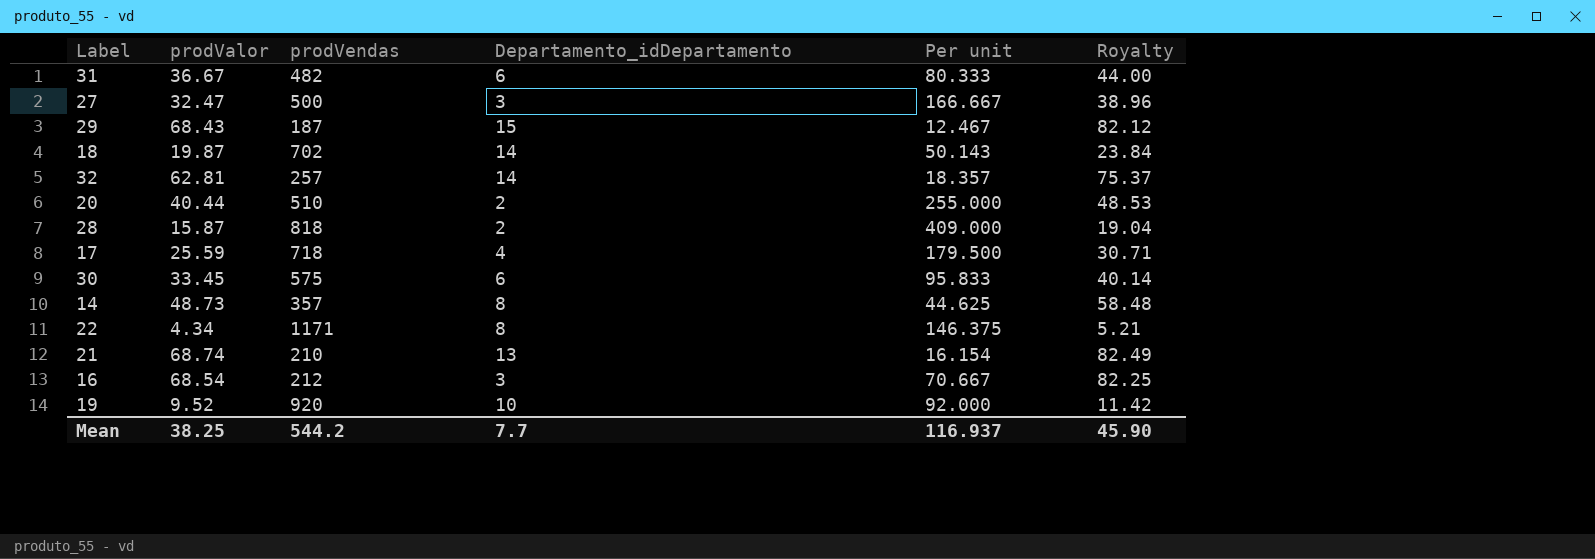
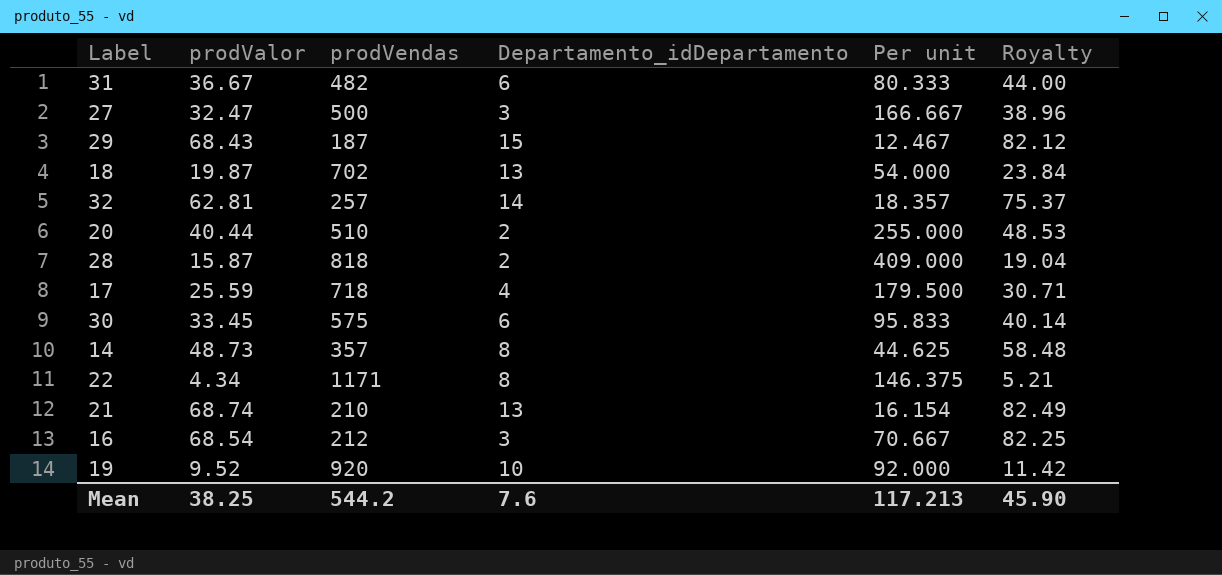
18 | Departamento_idDepartamento: 14 -> 13
18 | Per unit: 50.143 -> 54.000
Mean | Departamento_idDepartamento: 7.7 -> 7.6
Mean | Per unit: 116.937 -> 117.213

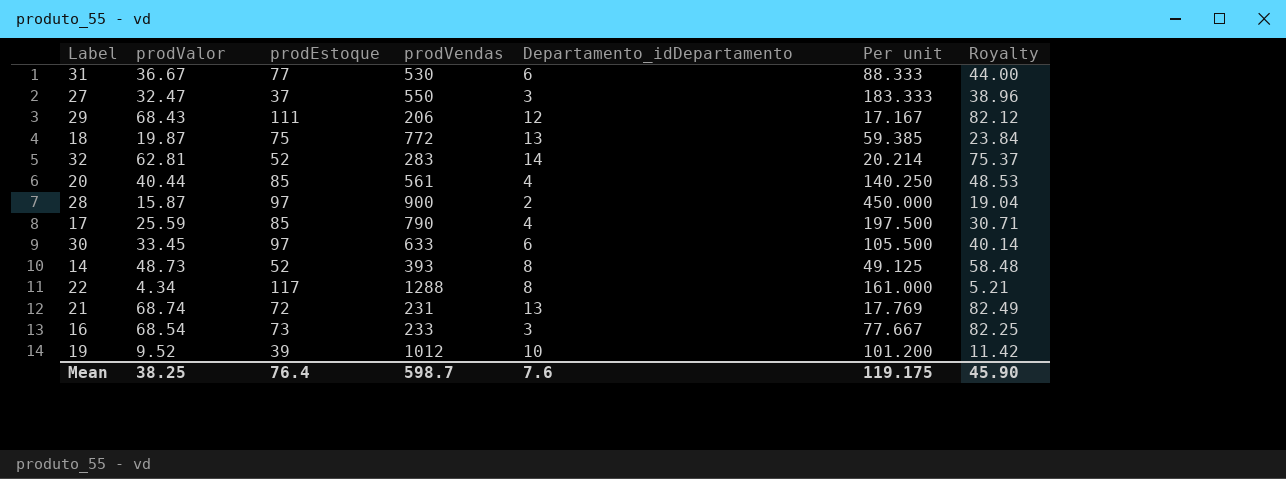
column prodEstoque | position: none -> 3
31 | prodVendas: 482 -> 530
31 | Per unit: 80.333 -> 88.333
27 | prodVendas: 500 -> 550
27 | Per unit: 166.667 -> 183.333
29 | prodVendas: 187 -> 206
29 | Departamento_idDepartamento: 15 -> 12
29 | Per unit: 12.467 -> 17.167
18 | prodVendas: 702 -> 772
18 | Per unit: 54.000 -> 59.385
32 | prodVendas: 257 -> 283
32 | Per unit: 18.357 -> 20.214
20 | prodVendas: 510 -> 561
20 | Departamento_idDepartamento: 2 -> 4
20 | Per unit: 255.000 -> 140.250
28 | prodVendas: 818 -> 900
28 | Per unit: 409.000 -> 450.000
17 | prodVendas: 718 -> 790
17 | Per unit: 179.500 -> 197.500
30 | prodVendas: 575 -> 633
30 | Per unit: 95.833 -> 105.500
14 | prodVendas: 357 -> 393
14 | Per unit: 44.625 -> 49.125
22 | prodVendas: 1171 -> 1288
22 | Per unit: 146.375 -> 161.000
21 | prodVendas: 210 -> 231
21 | Per unit: 16.154 -> 17.769
16 | prodVendas: 212 -> 233
16 | Per unit: 70.667 -> 77.667
19 | prodVendas: 920 -> 1012
19 | Per unit: 92.000 -> 101.200
Mean | prodVendas: 544.2 -> 598.7
Mean | Per unit: 117.213 -> 119.175

